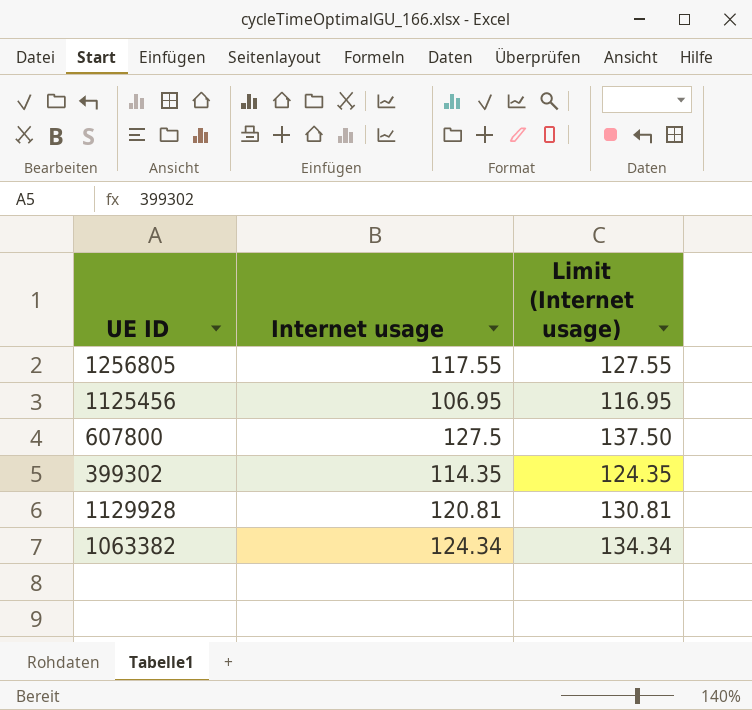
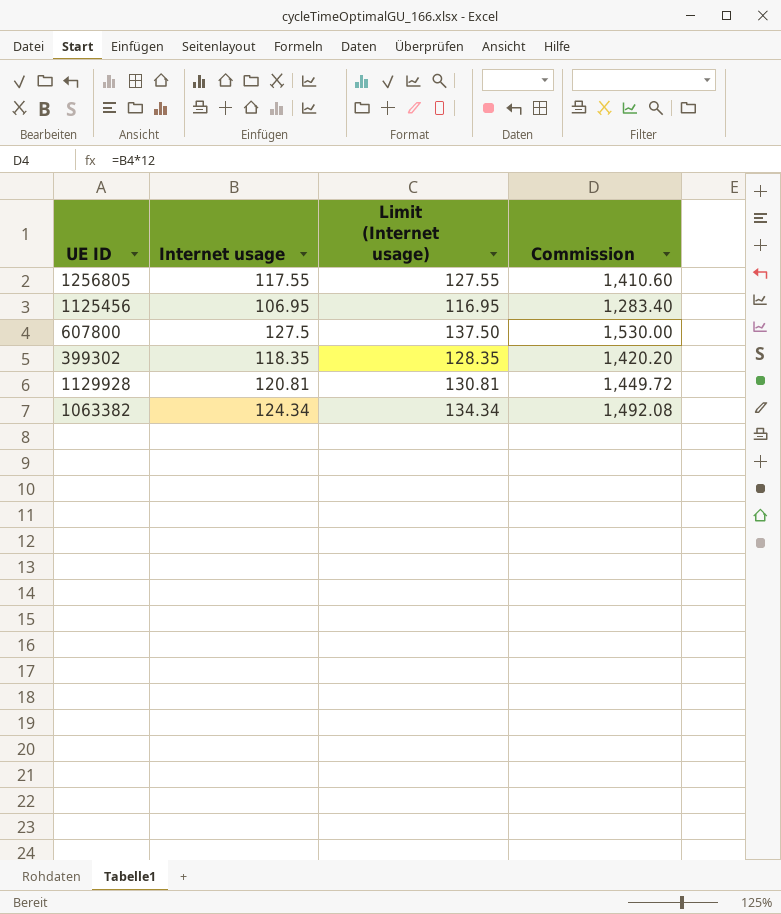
column Commission | formula: none -> [Internet usage] * 12
399302 | Internet usage: 114.35 -> 118.35
399302 | Limit (Internet usage): 124.35 -> 128.35

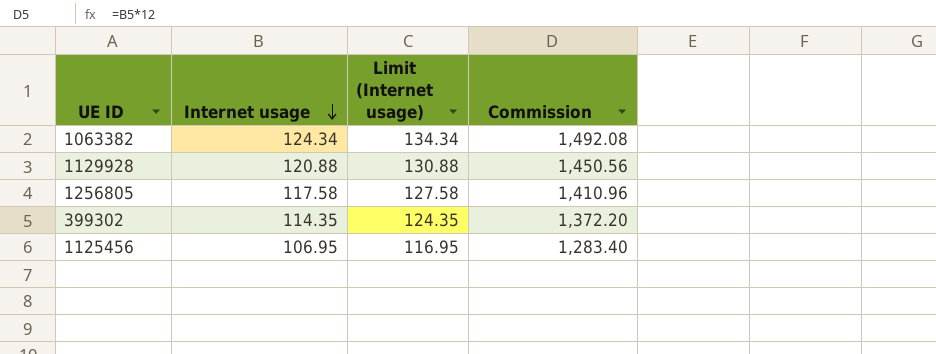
row order: none -> Internet usage descending
row 607800: 127.5 | 137.50 | 1,530.00 -> none
1129928 | Internet usage: 120.81 -> 120.88
1129928 | Limit (Internet usage): 130.81 -> 130.88
1129928 | Commission: 1,449.72 -> 1,450.56
1256805 | Internet usage: 117.55 -> 117.58
1256805 | Limit (Internet usage): 127.55 -> 127.58
1256805 | Commission: 1,410.60 -> 1,410.96
399302 | Internet usage: 118.35 -> 114.35
399302 | Limit (Internet usage): 128.35 -> 124.35
399302 | Commission: 1,420.20 -> 1,372.20

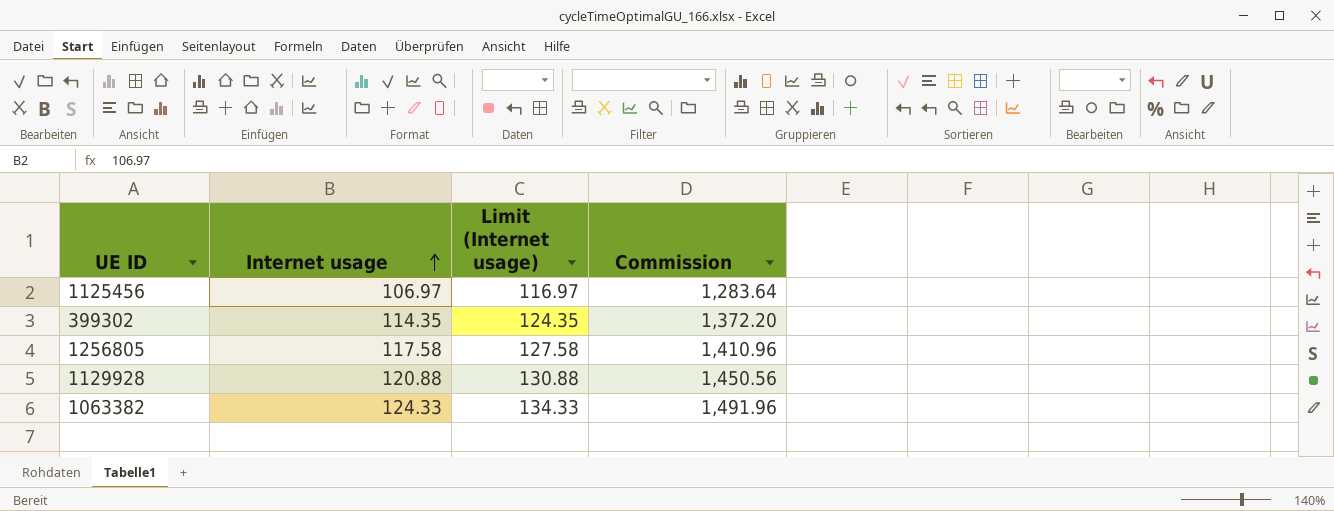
row order: Internet usage descending -> Internet usage ascending
1125456 | Internet usage: 106.95 -> 106.97
1125456 | Limit (Internet usage): 116.95 -> 116.97
1125456 | Commission: 1,283.40 -> 1,283.64
1063382 | Internet usage: 124.34 -> 124.33
1063382 | Limit (Internet usage): 134.34 -> 134.33
1063382 | Commission: 1,492.08 -> 1,491.96

